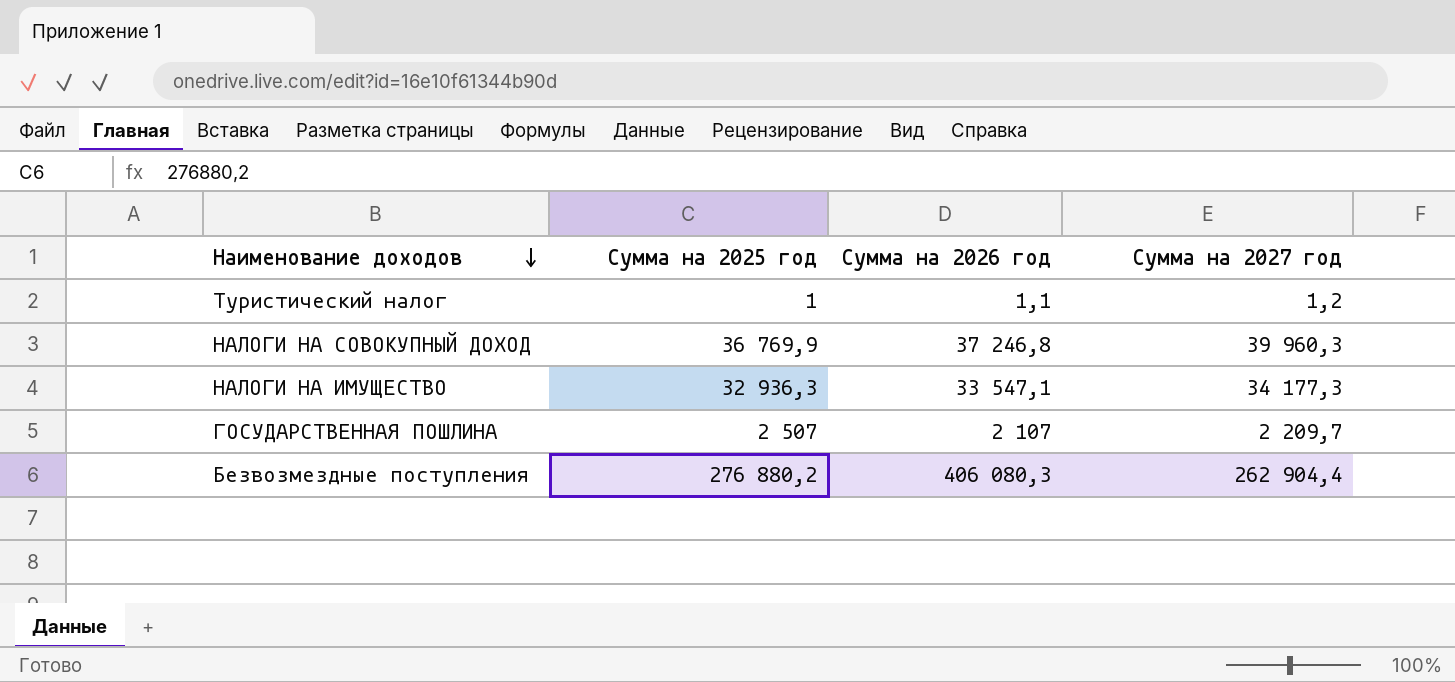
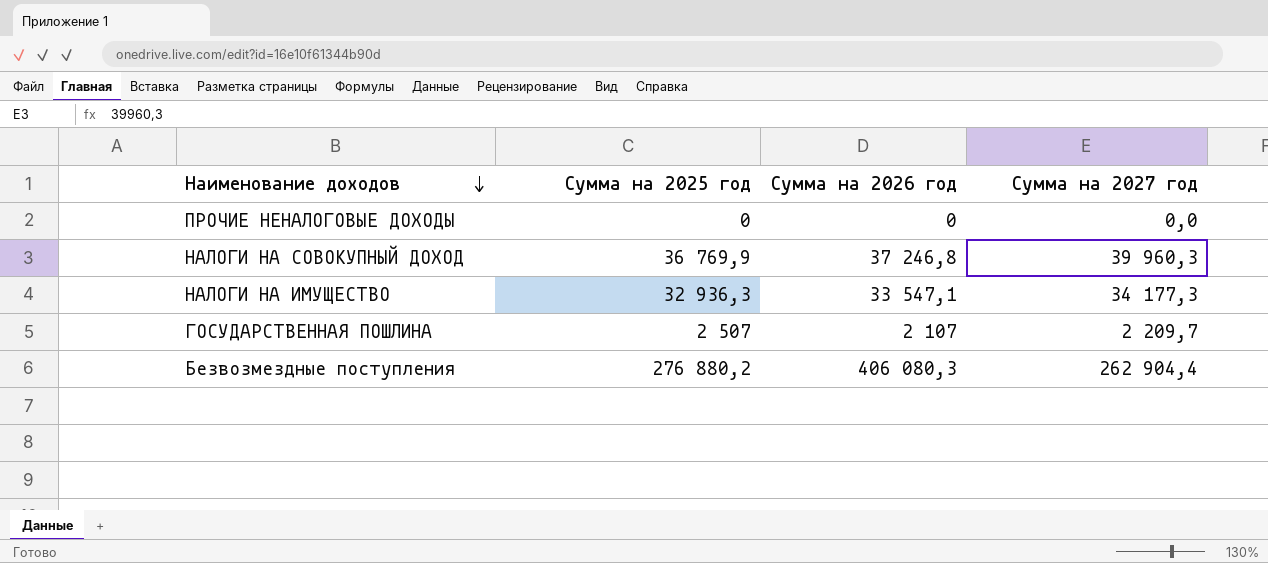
row Туристический налог: 1 | 1,1 | 1,2 -> none
row ПРОЧИЕ НЕНАЛОГОВЫЕ ДОХОДЫ: none -> 0 | 0 | 0,0

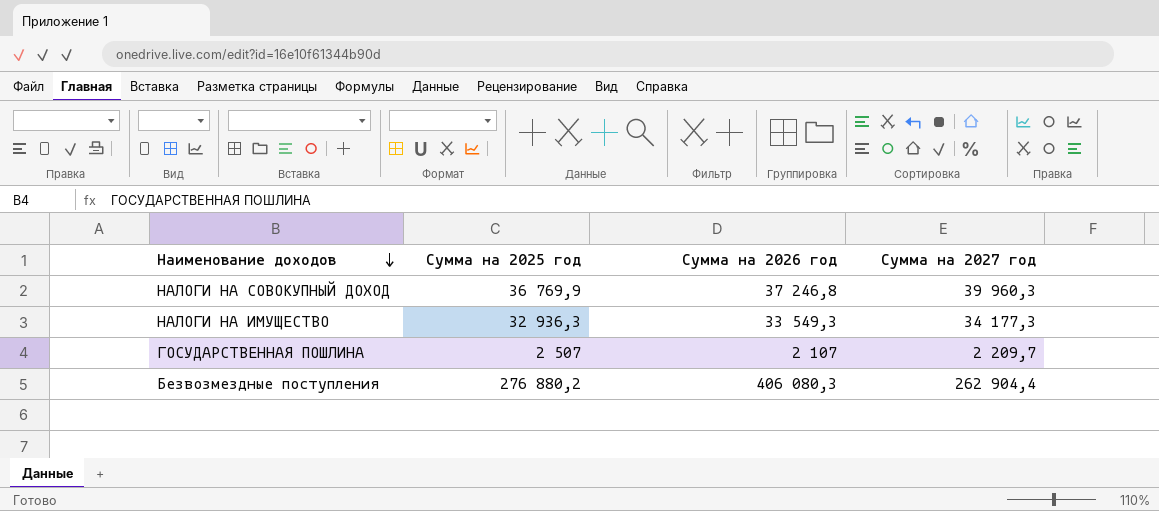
row ПРОЧИЕ НЕНАЛОГОВЫЕ ДОХОДЫ: 0 | 0 | 0,0 -> none
НАЛОГИ НА ИМУЩЕСТВО | Сумма на 2026 год: 33 547,1 -> 33 549,3

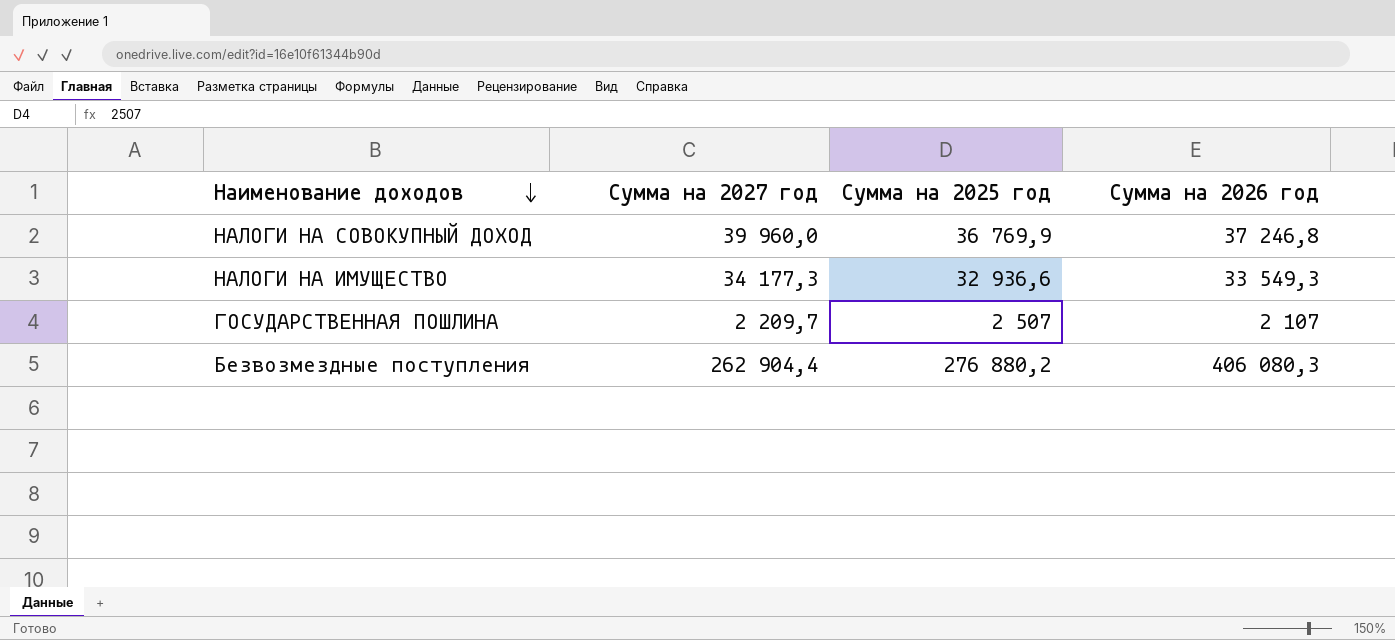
column Сумма на 2027 год | position: 4 -> 2
НАЛОГИ НА СОВОКУПНЫЙ ДОХОД | Сумма на 2027 год: 39 960,3 -> 39 960,0
НАЛОГИ НА ИМУЩЕСТВО | Сумма на 2025 год: 32 936,3 -> 32 936,6

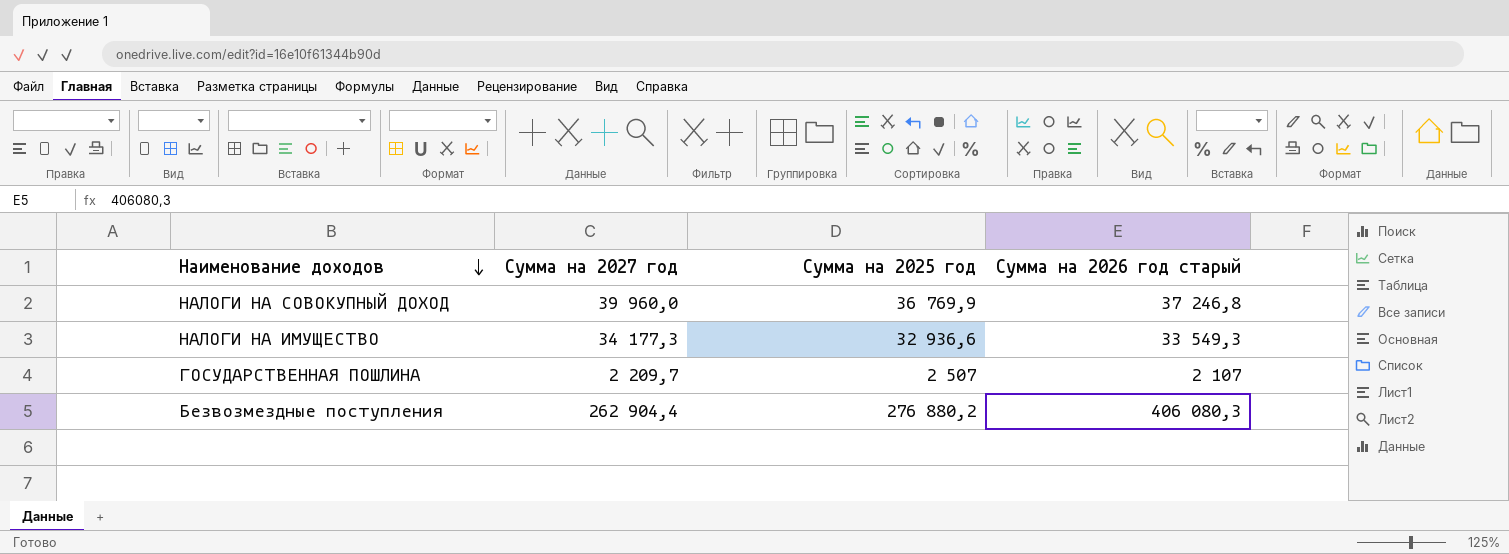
column name: Сумма на 2026 год -> Сумма на 2026 год старый

